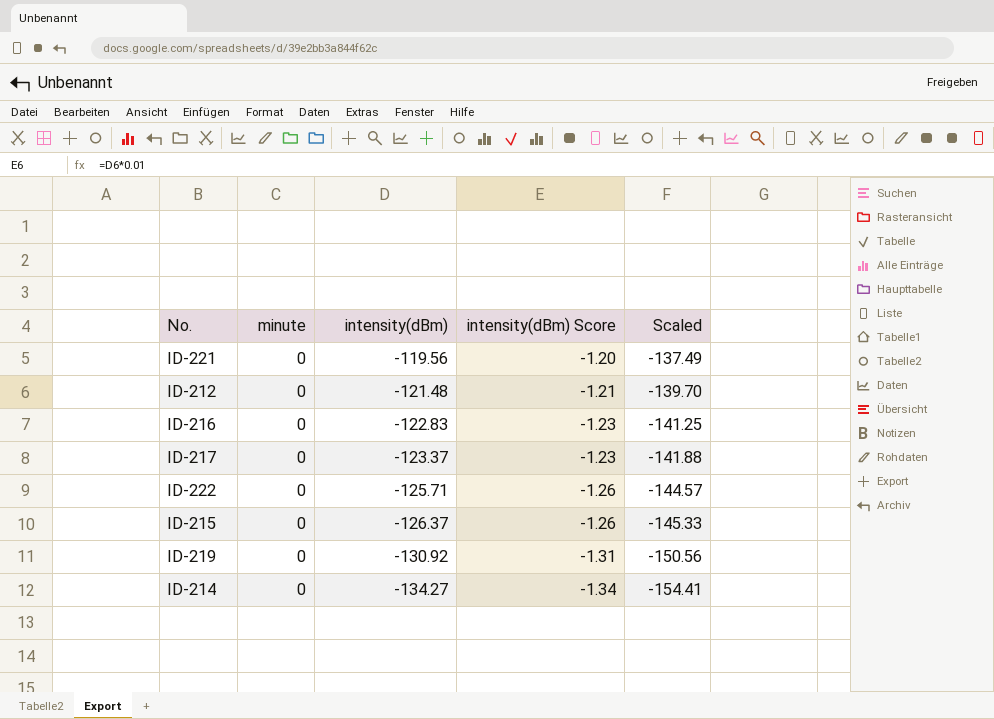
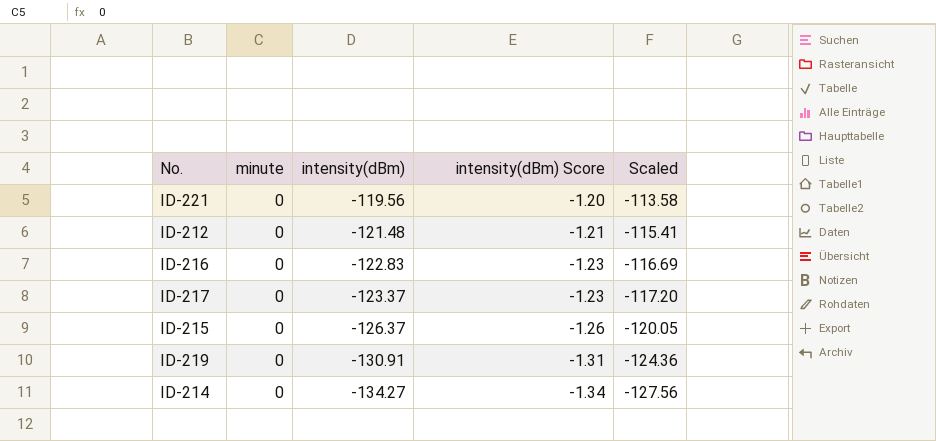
column Scaled | formula: [intensity(dBm)] * 1.15 -> [intensity(dBm)] * 0.95
row ID-222: 0 | -125.71 | -1.26 | -144.57 -> none
ID-219 | intensity(dBm): -130.92 -> -130.91

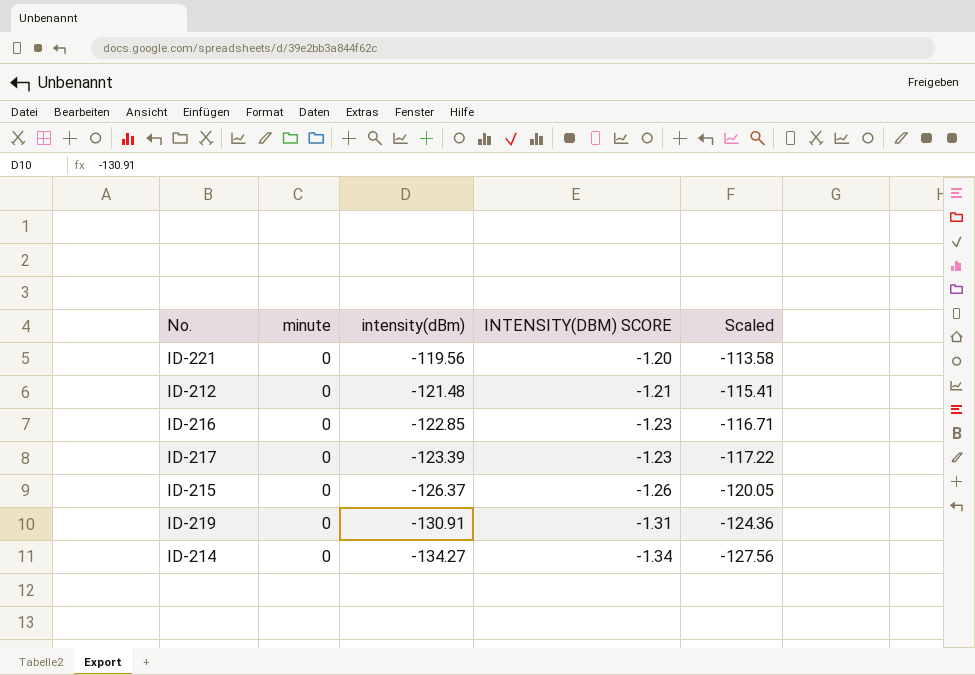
column name: intensity(dBm) Score -> INTENSITY(DBM) SCORE
ID-216 | intensity(dBm): -122.83 -> -122.85
ID-216 | Scaled: -116.69 -> -116.71
ID-217 | intensity(dBm): -123.37 -> -123.39
ID-217 | Scaled: -117.20 -> -117.22

